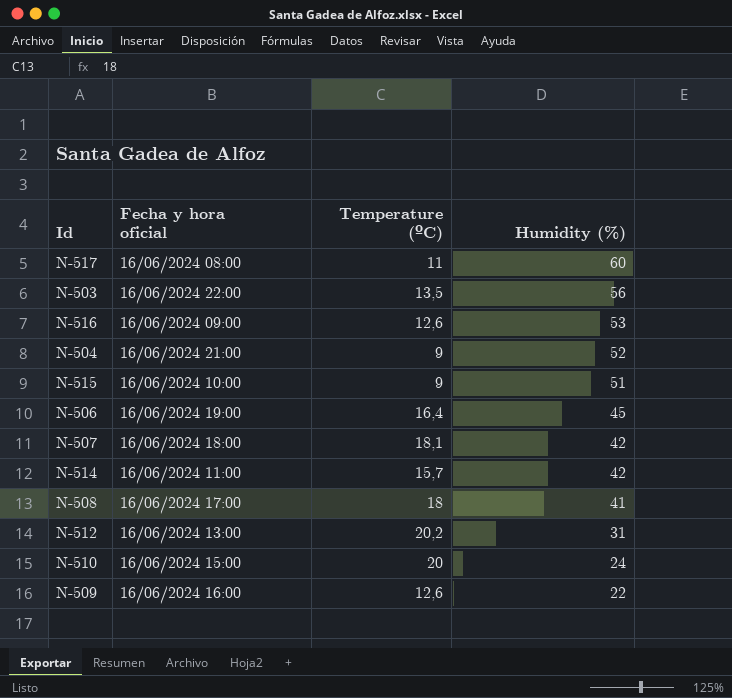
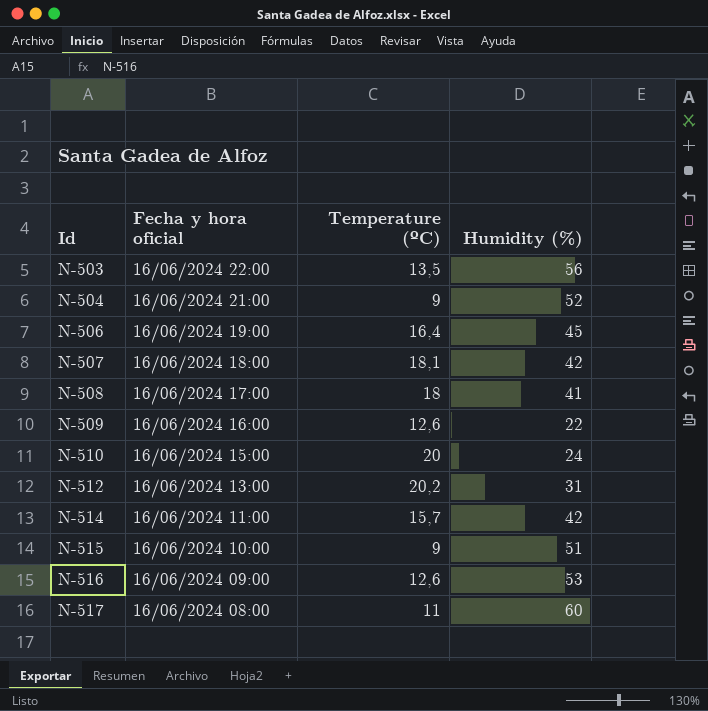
row order: Humidity (%) descending -> Id ascending

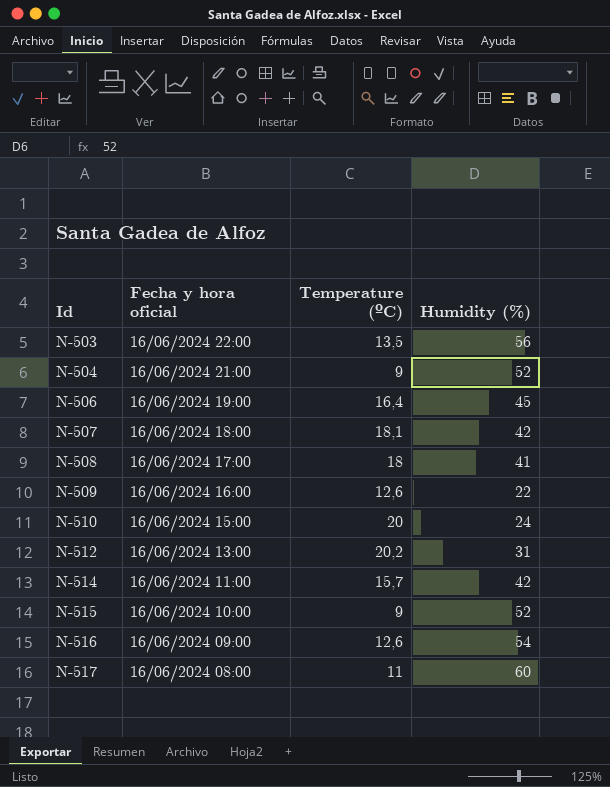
N-515 | Humidity (%): 51 -> 52
N-516 | Humidity (%): 53 -> 54

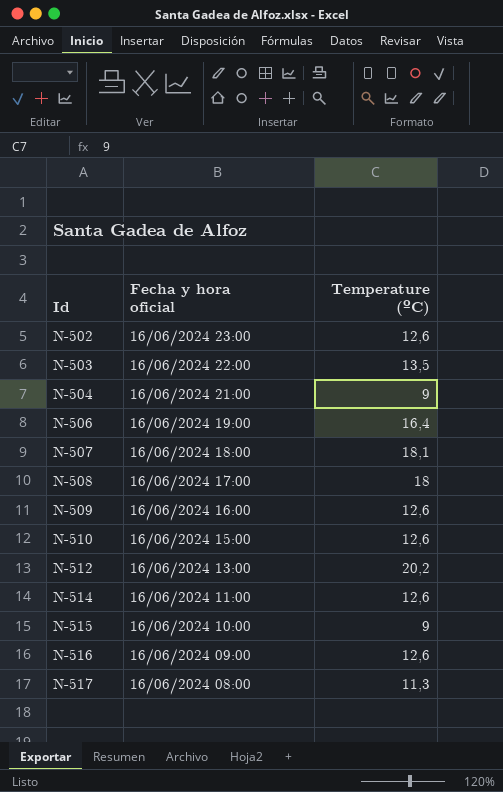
column Humidity (%) | position: 4 -> none
row N-502: none -> 16/06/2024 23:00 | 12,6
N-510 | Temperature (ºC): 20 -> 12,6
N-514 | Temperature (ºC): 15,7 -> 12,6
N-517 | Temperature (ºC): 11 -> 11,3

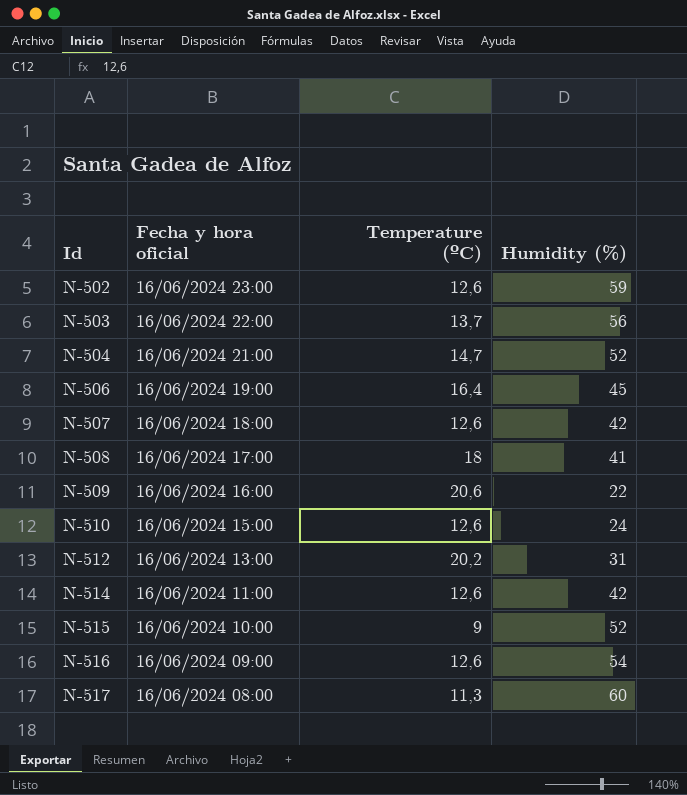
column Humidity (%) | position: none -> 4
N-503 | Temperature (ºC): 13,5 -> 13,7
N-504 | Temperature (ºC): 9 -> 14,7
N-507 | Temperature (ºC): 18,1 -> 12,6
N-509 | Temperature (ºC): 12,6 -> 20,6

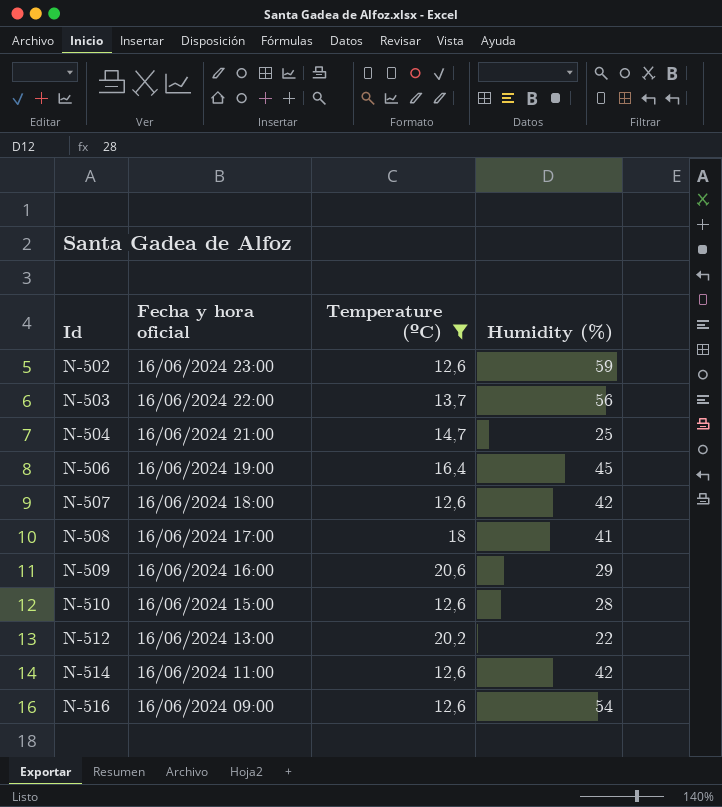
filter: none -> Temperature (ºC) >= 12,6
N-504 | Humidity (%): 52 -> 25
N-509 | Humidity (%): 22 -> 29
N-510 | Humidity (%): 24 -> 28
N-512 | Humidity (%): 31 -> 22

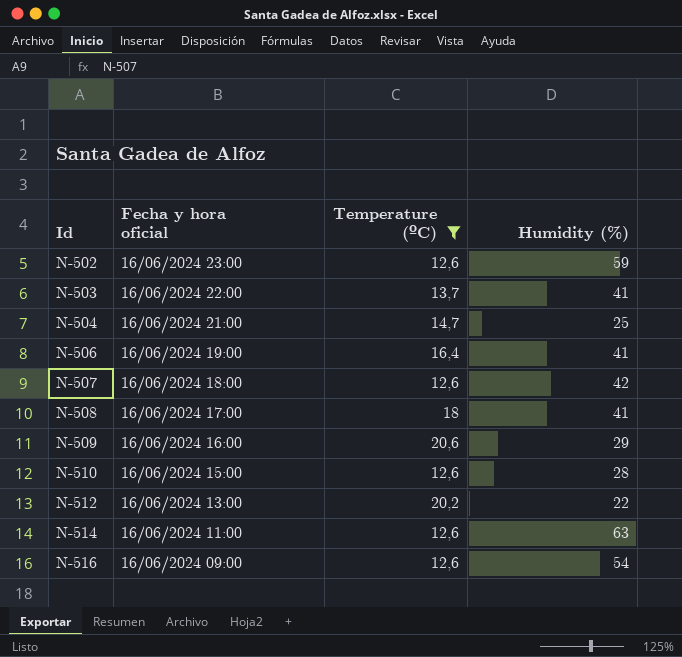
N-503 | Humidity (%): 56 -> 41
N-506 | Humidity (%): 45 -> 41
N-514 | Humidity (%): 42 -> 63

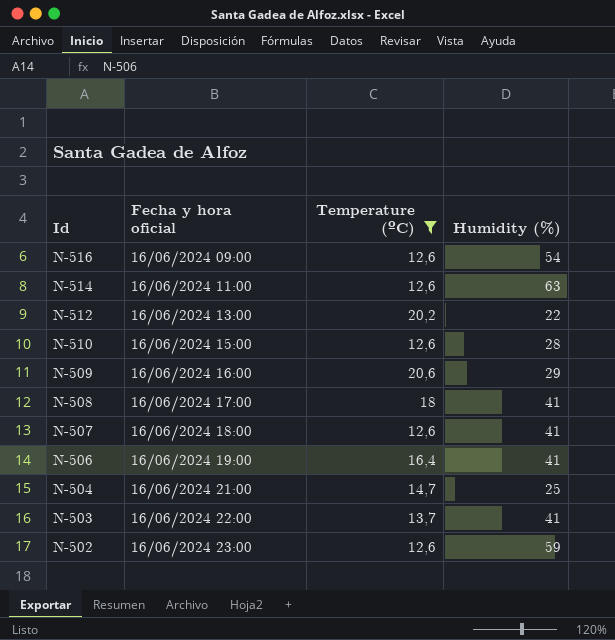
row order: Id ascending -> Id descending
N-507 | Humidity (%): 42 -> 41

